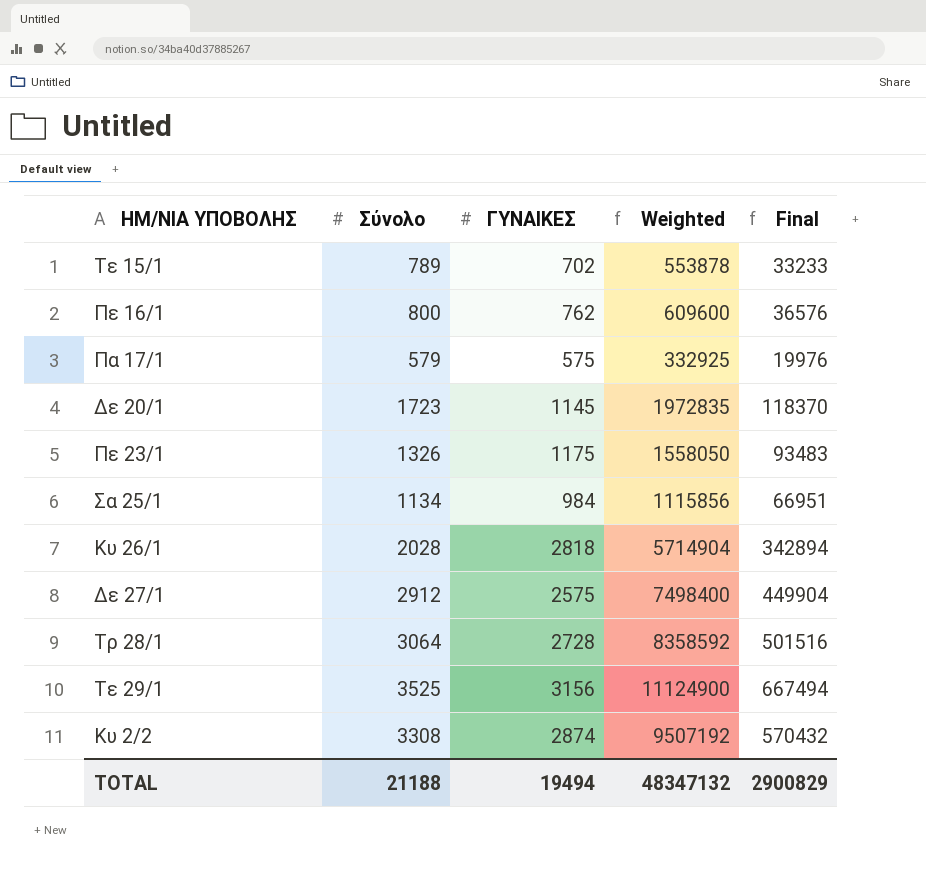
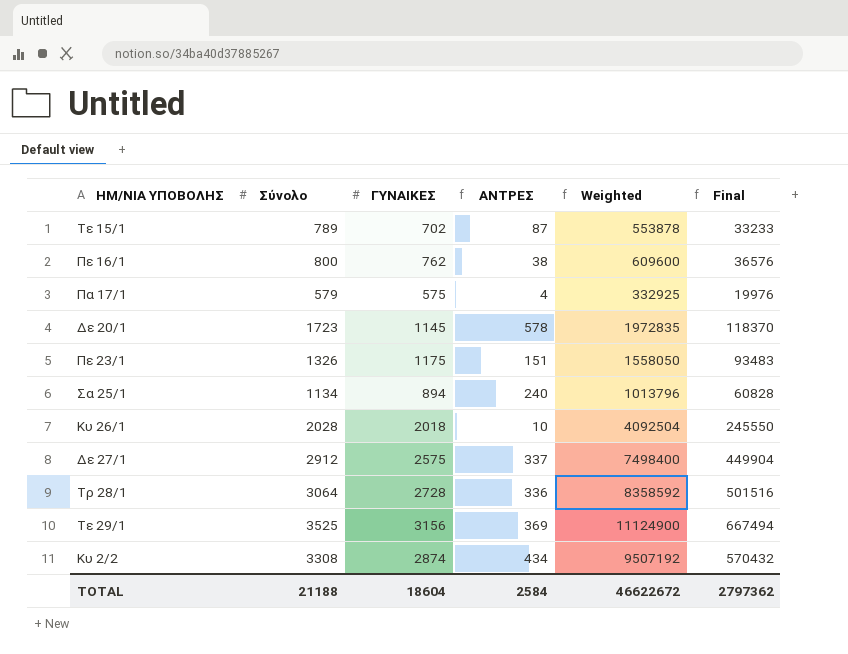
column ΑΝΤΡΕΣ | formula: none -> [Σύνολο] - [ΓΥΝΑΙΚΕΣ]
Σα 25/1 | ΓΥΝΑΙΚΕΣ: 984 -> 894
Σα 25/1 | Weighted: 1115856 -> 1013796
Σα 25/1 | Final: 66951 -> 60828
Κυ 26/1 | ΓΥΝΑΙΚΕΣ: 2818 -> 2018
Κυ 26/1 | Weighted: 5714904 -> 4092504
Κυ 26/1 | Final: 342894 -> 245550
TOTAL | ΓΥΝΑΙΚΕΣ: 19494 -> 18604
TOTAL | Weighted: 48347132 -> 46622672
TOTAL | Final: 2900829 -> 2797362

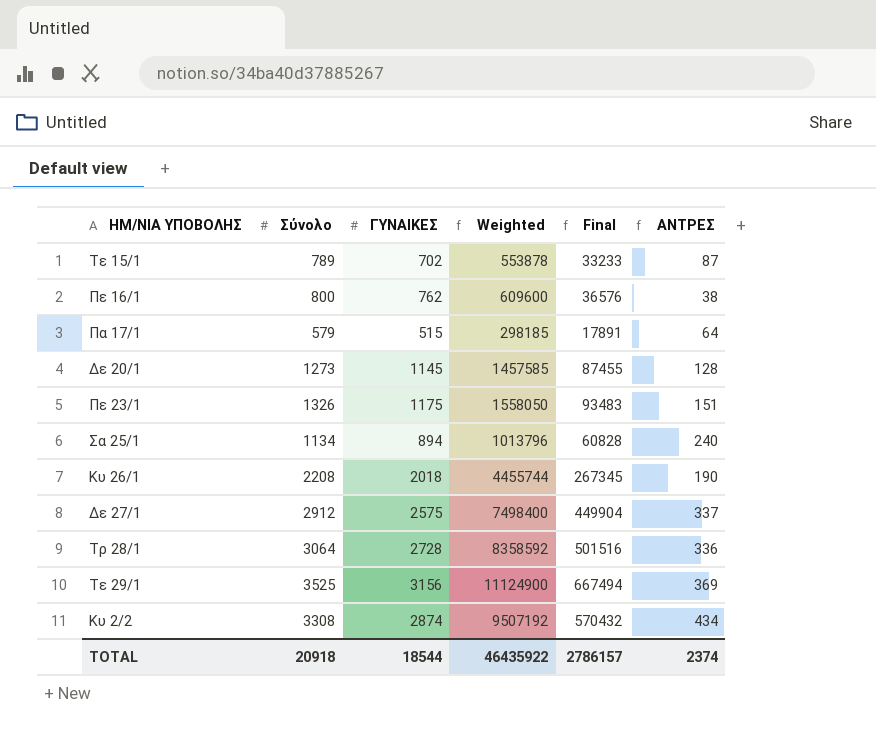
column ΑΝΤΡΕΣ | position: 4 -> 6
Πα 17/1 | ΓΥΝΑΙΚΕΣ: 575 -> 515
Πα 17/1 | Weighted: 332925 -> 298185
Πα 17/1 | Final: 19976 -> 17891
Πα 17/1 | ΑΝΤΡΕΣ: 4 -> 64
Δε 20/1 | Σύνολο: 1723 -> 1273
Δε 20/1 | Weighted: 1972835 -> 1457585
Δε 20/1 | Final: 118370 -> 87455
Δε 20/1 | ΑΝΤΡΕΣ: 578 -> 128
Κυ 26/1 | Σύνολο: 2028 -> 2208
Κυ 26/1 | Weighted: 4092504 -> 4455744
Κυ 26/1 | Final: 245550 -> 267345
Κυ 26/1 | ΑΝΤΡΕΣ: 10 -> 190
TOTAL | Σύνολο: 21188 -> 20918
TOTAL | ΓΥΝΑΙΚΕΣ: 18604 -> 18544
TOTAL | Weighted: 46622672 -> 46435922
TOTAL | Final: 2797362 -> 2786157
TOTAL | ΑΝΤΡΕΣ: 2584 -> 2374

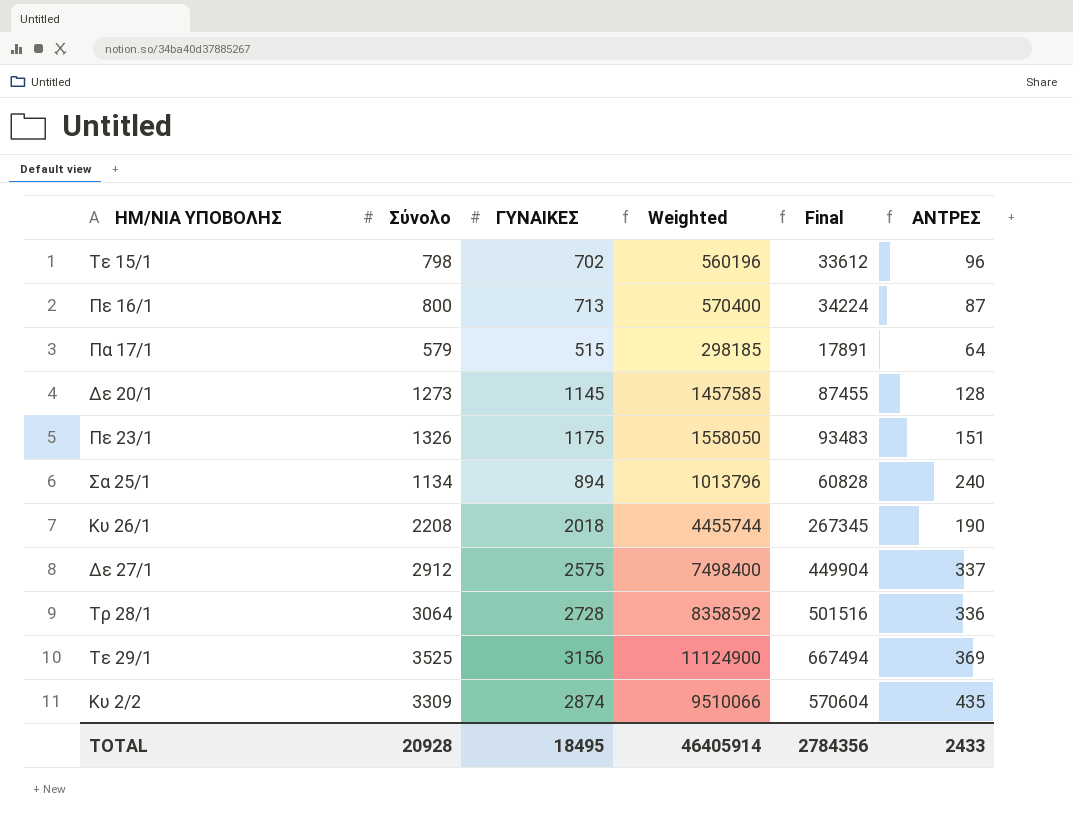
Τε 15/1 | Σύνολο: 789 -> 798
Τε 15/1 | Weighted: 553878 -> 560196
Τε 15/1 | Final: 33233 -> 33612
Τε 15/1 | ΑΝΤΡΕΣ: 87 -> 96
Πε 16/1 | ΓΥΝΑΙΚΕΣ: 762 -> 713
Πε 16/1 | Weighted: 609600 -> 570400
Πε 16/1 | Final: 36576 -> 34224
Πε 16/1 | ΑΝΤΡΕΣ: 38 -> 87
Κυ 2/2 | Σύνολο: 3308 -> 3309
Κυ 2/2 | Weighted: 9507192 -> 9510066
Κυ 2/2 | Final: 570432 -> 570604
Κυ 2/2 | ΑΝΤΡΕΣ: 434 -> 435
TOTAL | Σύνολο: 20918 -> 20928
TOTAL | ΓΥΝΑΙΚΕΣ: 18544 -> 18495
TOTAL | Weighted: 46435922 -> 46405914
TOTAL | Final: 2786157 -> 2784356
TOTAL | ΑΝΤΡΕΣ: 2374 -> 2433

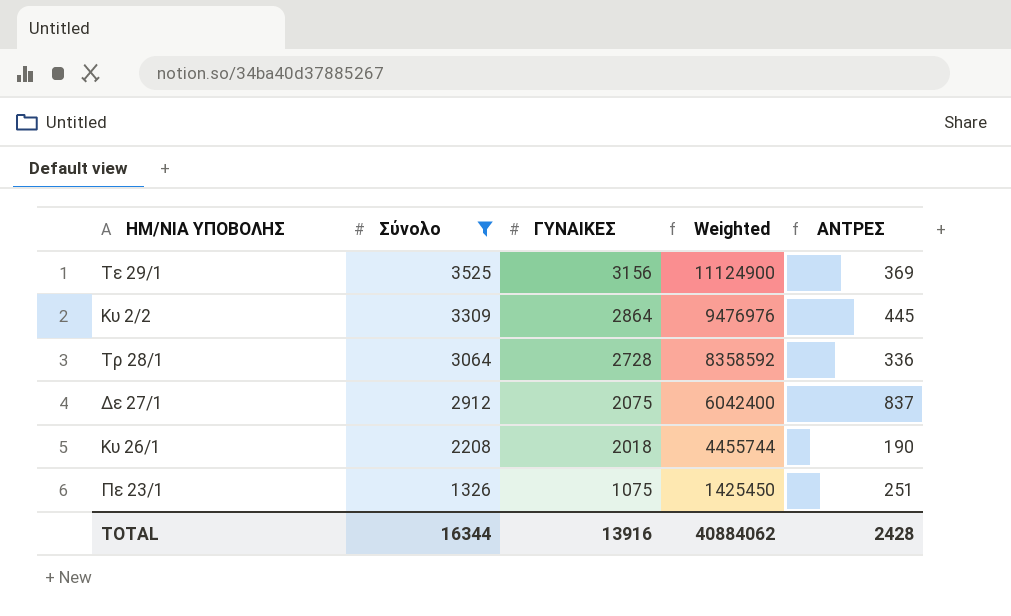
filter: none -> Σύνολο >= 1326
row order: none -> Σύνολο descending
column Final | formula: [Weighted] * 0.06 -> none
Κυ 2/2 | ΓΥΝΑΙΚΕΣ: 2874 -> 2864
Κυ 2/2 | Weighted: 9510066 -> 9476976
Κυ 2/2 | ΑΝΤΡΕΣ: 435 -> 445
Δε 27/1 | ΓΥΝΑΙΚΕΣ: 2575 -> 2075
Δε 27/1 | Weighted: 7498400 -> 6042400
Δε 27/1 | ΑΝΤΡΕΣ: 337 -> 837
Πε 23/1 | ΓΥΝΑΙΚΕΣ: 1175 -> 1075
Πε 23/1 | Weighted: 1558050 -> 1425450
Πε 23/1 | ΑΝΤΡΕΣ: 151 -> 251
TOTAL | Σύνολο: 20928 -> 16344
TOTAL | ΓΥΝΑΙΚΕΣ: 18495 -> 13916
TOTAL | Weighted: 46405914 -> 40884062
TOTAL | ΑΝΤΡΕΣ: 2433 -> 2428

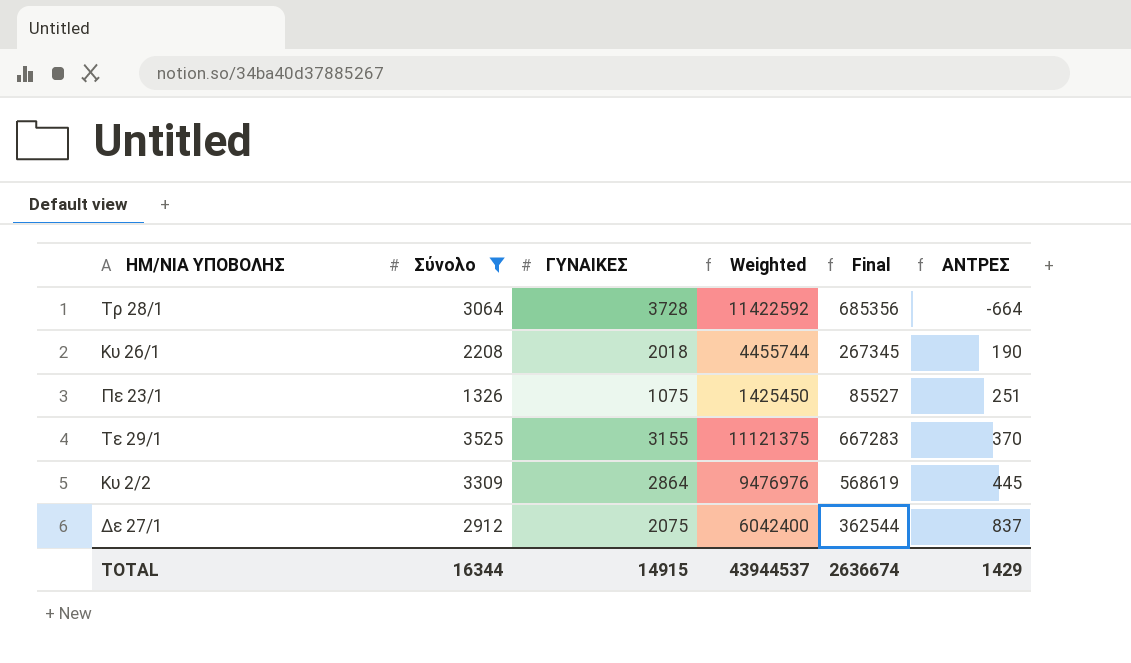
row order: Σύνολο descending -> ΑΝΤΡΕΣ ascending
column Final | formula: none -> [Weighted] * 0.06
Τρ 28/1 | ΓΥΝΑΙΚΕΣ: 2728 -> 3728
Τρ 28/1 | Weighted: 8358592 -> 11422592
Τρ 28/1 | ΑΝΤΡΕΣ: 336 -> -664
Τε 29/1 | ΓΥΝΑΙΚΕΣ: 3156 -> 3155
Τε 29/1 | Weighted: 11124900 -> 11121375
Τε 29/1 | ΑΝΤΡΕΣ: 369 -> 370
TOTAL | ΓΥΝΑΙΚΕΣ: 13916 -> 14915
TOTAL | Weighted: 40884062 -> 43944537
TOTAL | ΑΝΤΡΕΣ: 2428 -> 1429

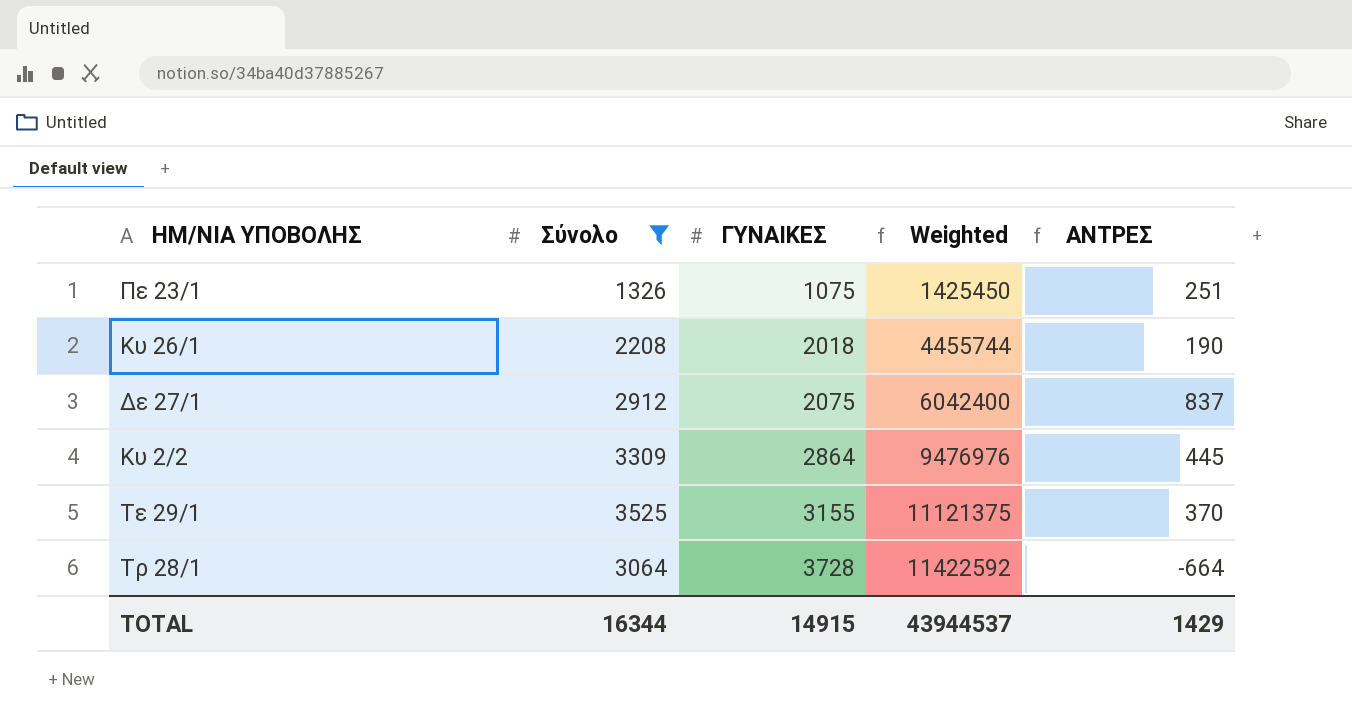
row order: ΑΝΤΡΕΣ ascending -> ΓΥΝΑΙΚΕΣ ascending
column Final | formula: [Weighted] * 0.06 -> none

